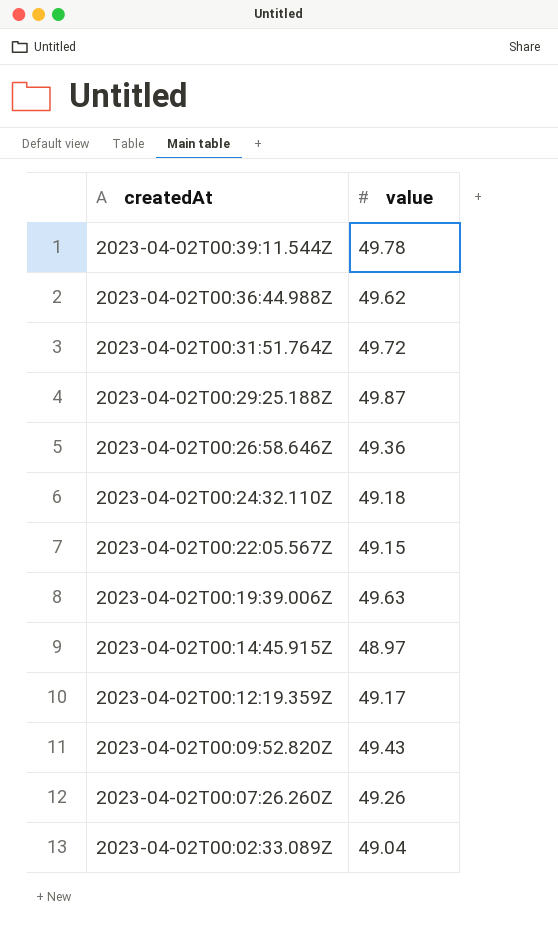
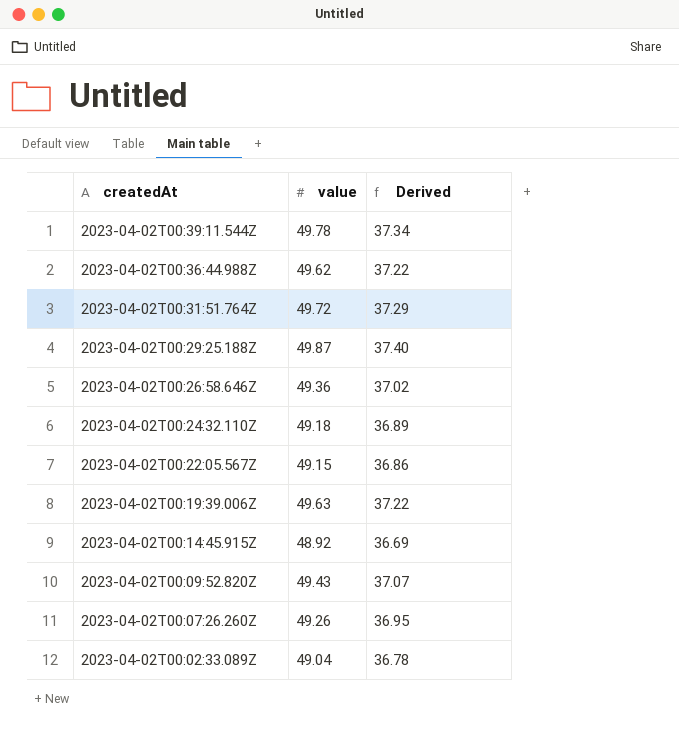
column Derived | formula: none -> [value] * 0.75
row 2023-04-02T00:12:19.359Z: 49.17 -> none
2023-04-02T00:14:45.915Z | value: 48.97 -> 48.92

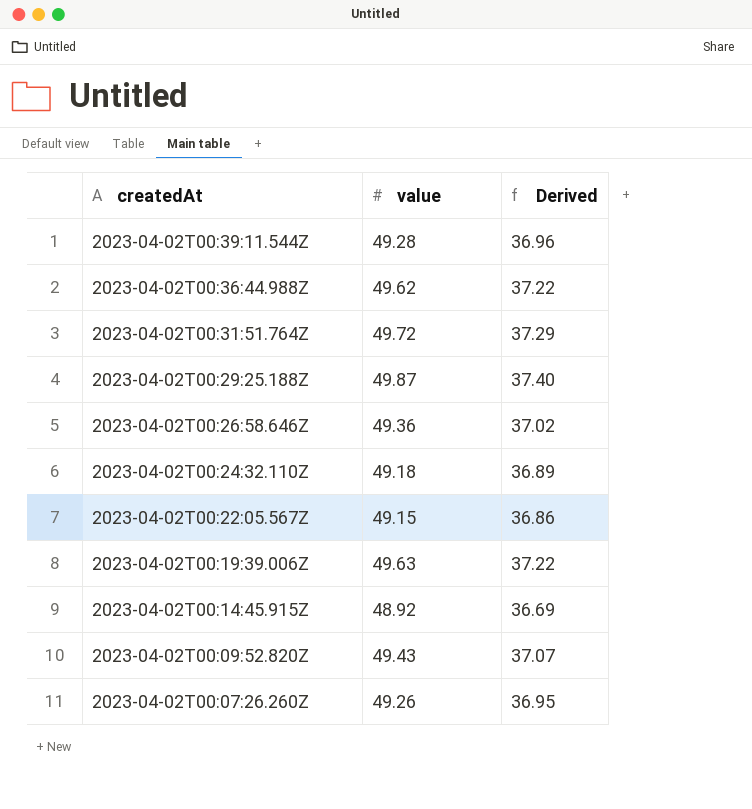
row 2023-04-02T00:02:33.089Z: 49.04 | 36.78 -> none
2023-04-02T00:39:11.544Z | value: 49.78 -> 49.28
2023-04-02T00:39:11.544Z | Derived: 37.34 -> 36.96

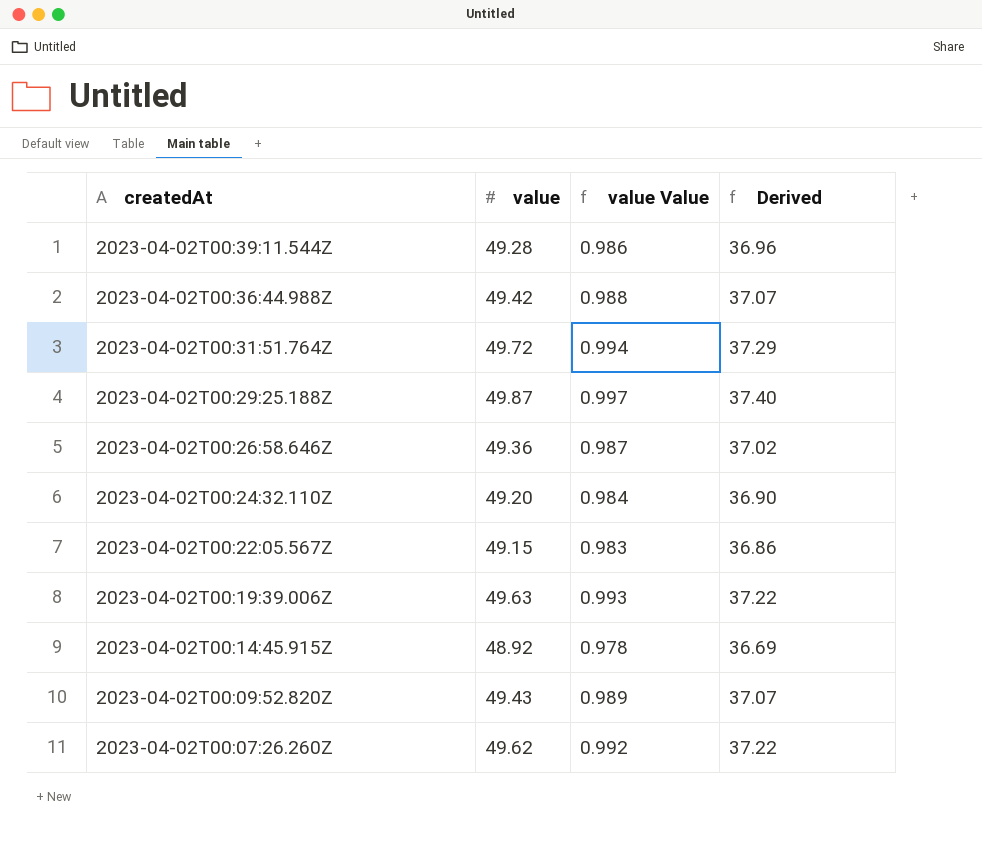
column value Value | formula: none -> [value] * 0.02
2023-04-02T00:36:44.988Z | value: 49.62 -> 49.42
2023-04-02T00:36:44.988Z | Derived: 37.22 -> 37.07
2023-04-02T00:24:32.110Z | value: 49.18 -> 49.20
2023-04-02T00:24:32.110Z | Derived: 36.89 -> 36.90
2023-04-02T00:07:26.260Z | value: 49.26 -> 49.62
2023-04-02T00:07:26.260Z | Derived: 36.95 -> 37.22

